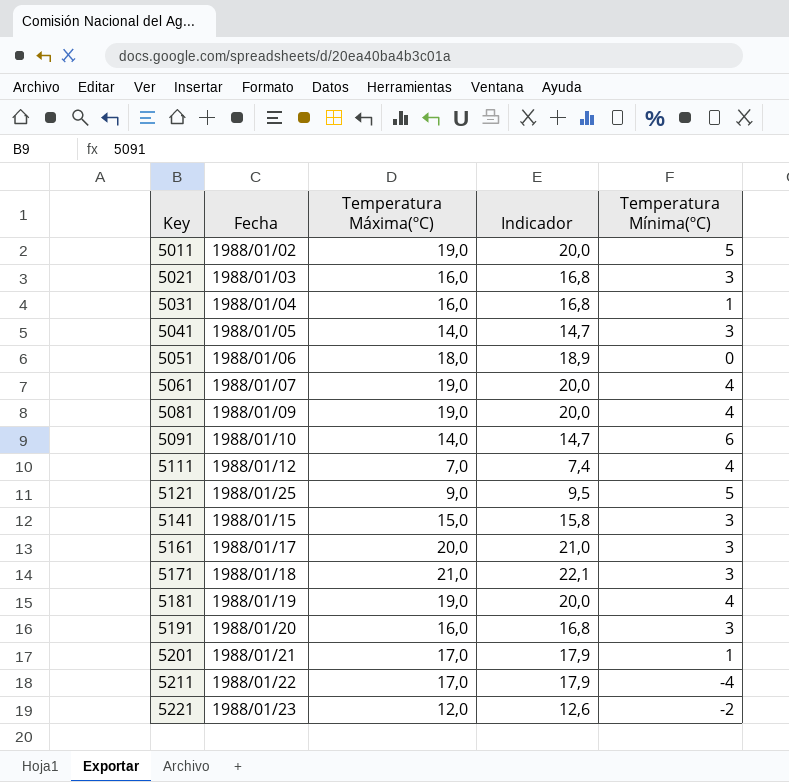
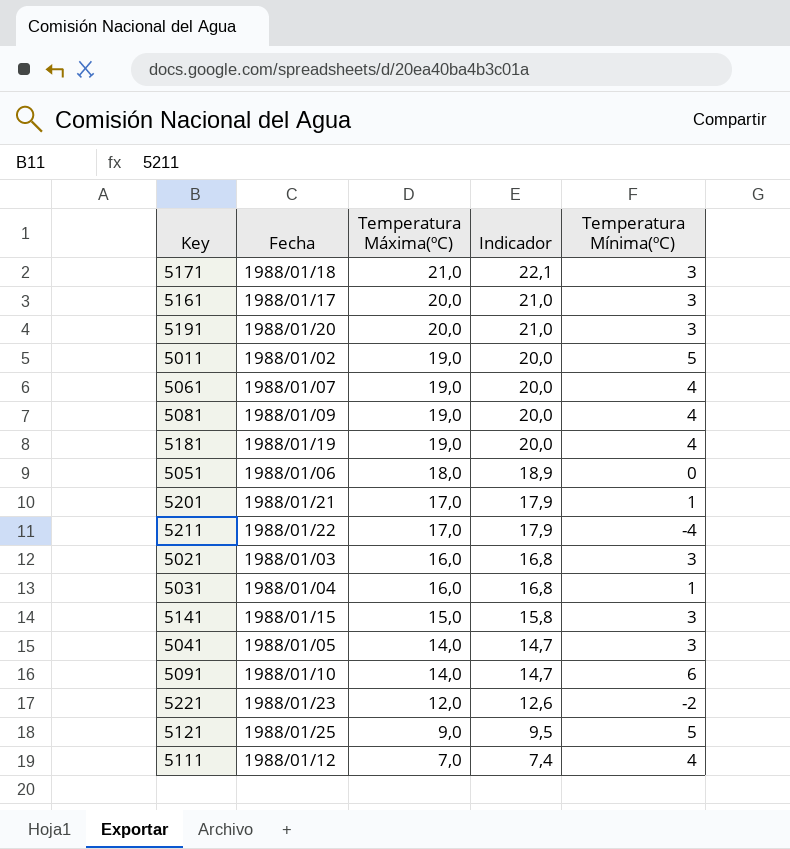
row order: Key ascending -> Temperatura Máxima(ºC) descending
5191 | Temperatura Máxima(ºC): 16,0 -> 20,0
5191 | Indicador: 16,8 -> 21,0

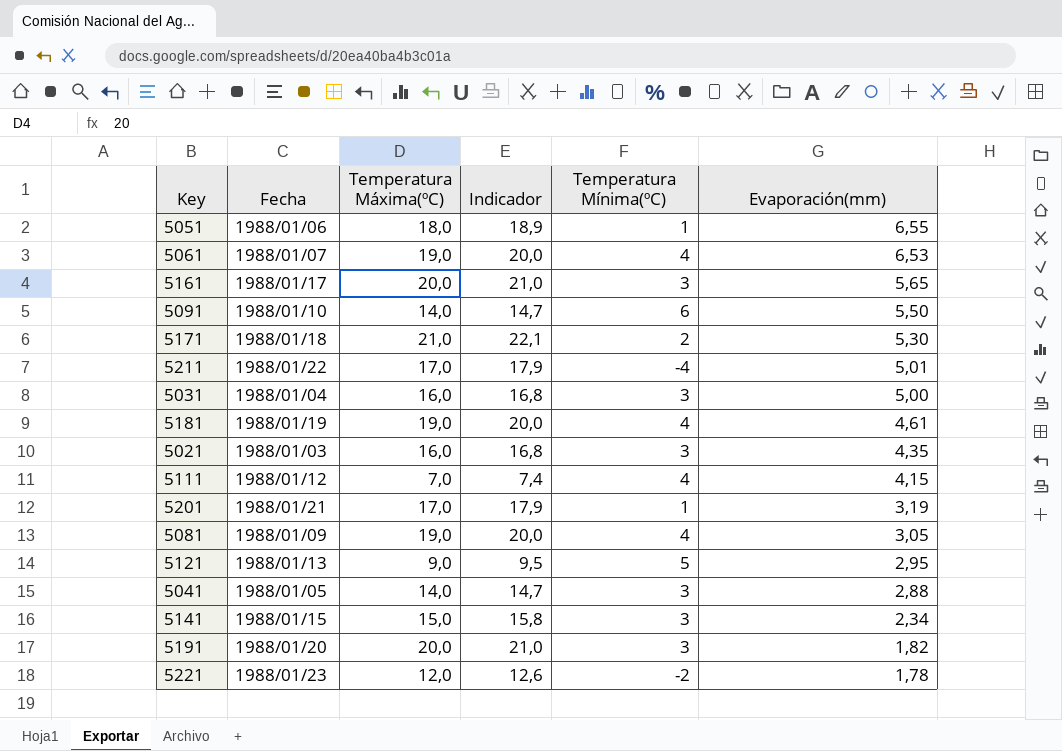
row order: Temperatura Máxima(ºC) descending -> Evaporación(mm) descending
column Evaporación(mm) | position: none -> 6
row 5011: 1988/01/02 | 19,0 | 20,0 | 5 -> none
5051 | Temperatura Mínima(ºC): 0 -> 1
5171 | Temperatura Mínima(ºC): 3 -> 2
5031 | Temperatura Mínima(ºC): 1 -> 3
5121 | Fecha: 1988/01/25 -> 1988/01/13

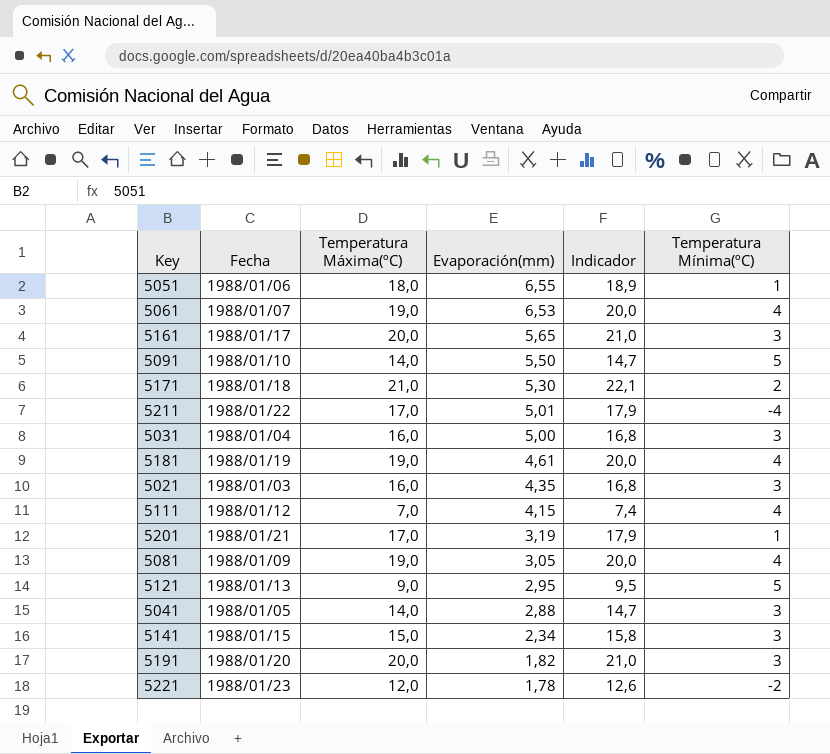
column Evaporación(mm) | position: 6 -> 4
5091 | Temperatura Mínima(ºC): 6 -> 5

